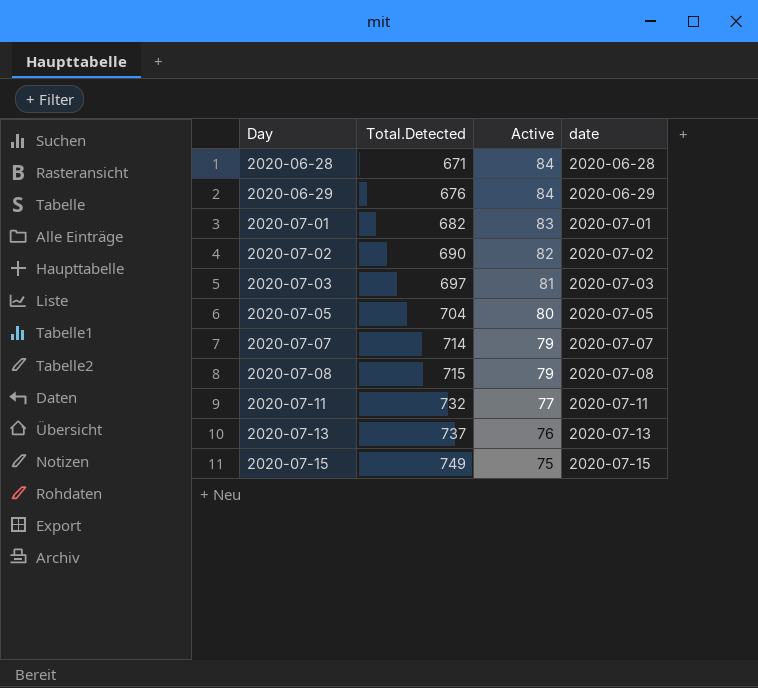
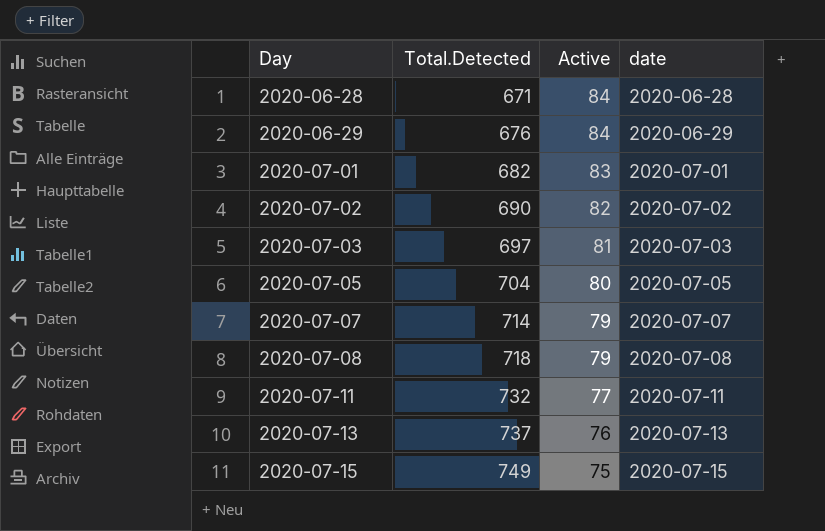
2020-07-08 | Total.Detected: 715 -> 718

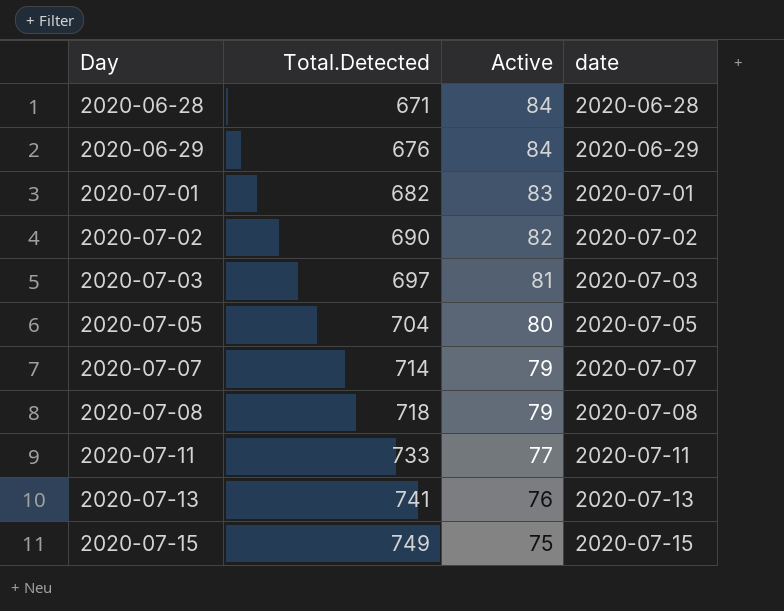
2020-07-11 | Total.Detected: 732 -> 733
2020-07-13 | Total.Detected: 737 -> 741

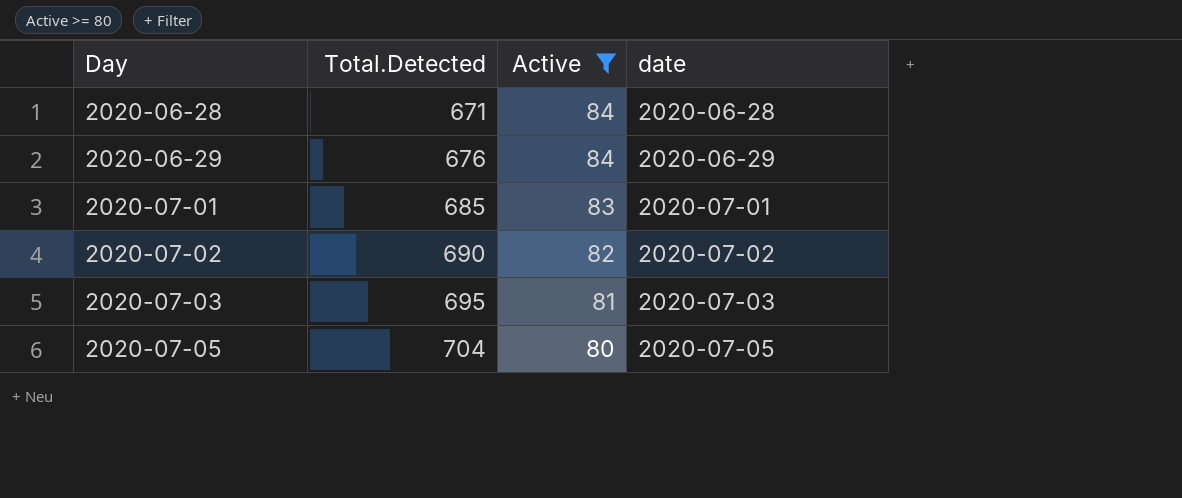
filter: none -> Active >= 80
2020-07-01 | Total.Detected: 682 -> 685
2020-07-03 | Total.Detected: 697 -> 695

